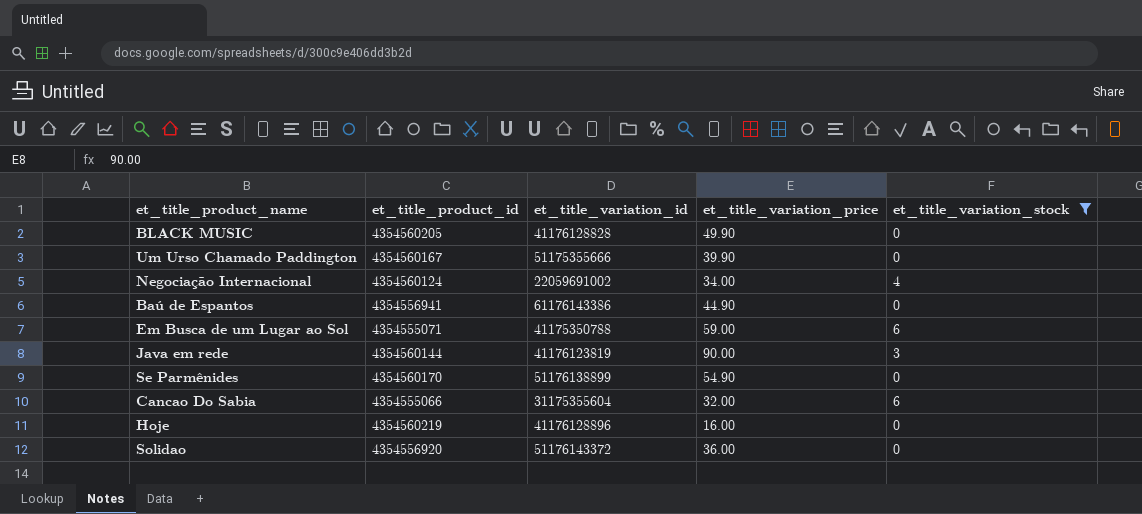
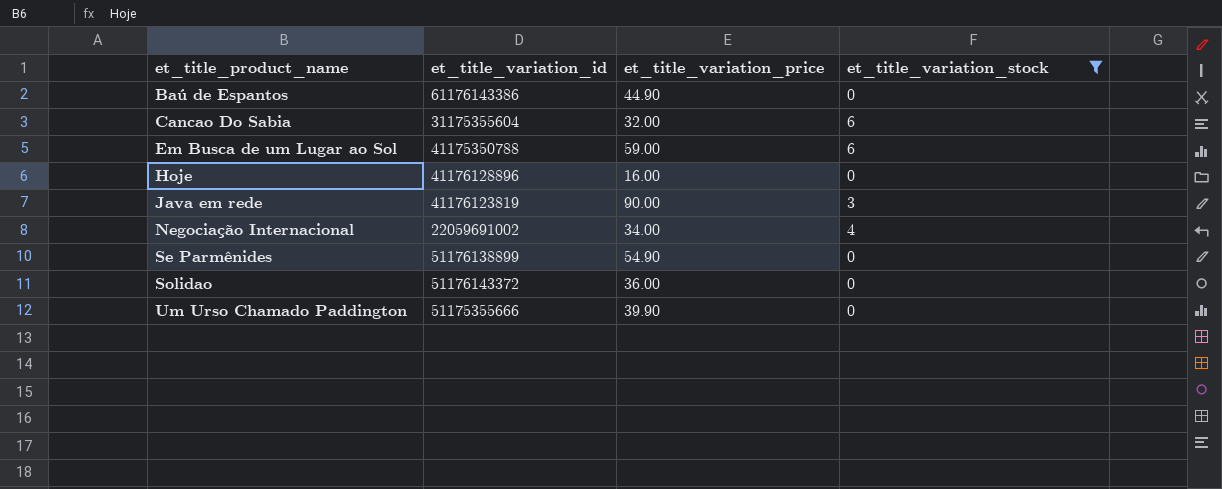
row order: none -> et_title_product_name ascending
column et_title_product_id | position: 2 -> none
row BLACK MUSIC: 4354560205 | 41176128828 | 49.90 | 0 -> none

